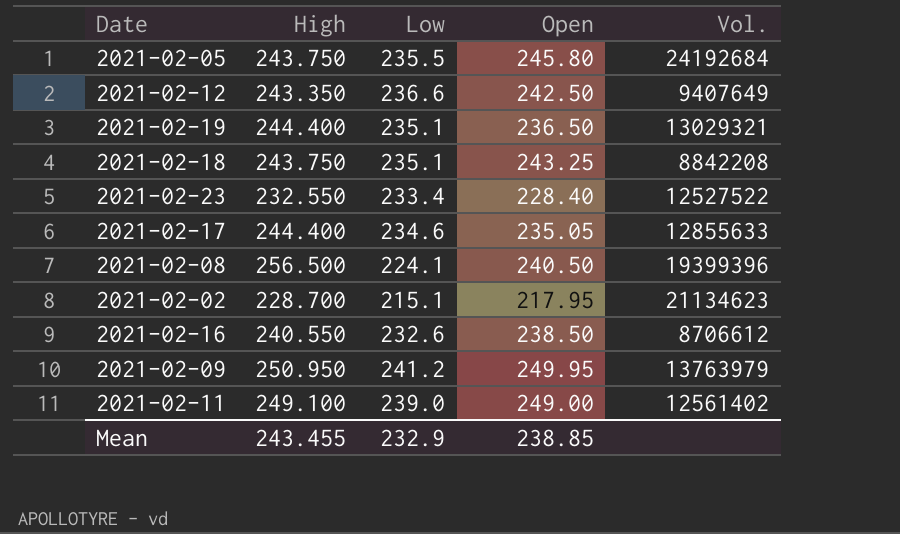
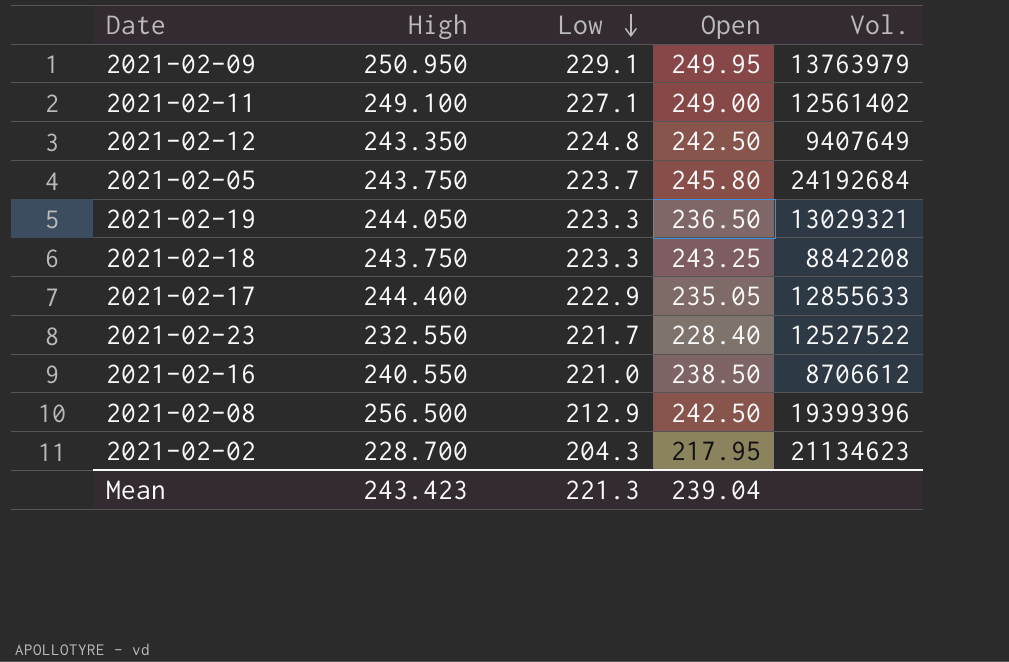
row order: none -> Low descending
2021-02-09 | Low: 241.2 -> 229.1
2021-02-11 | Low: 239.0 -> 227.1
2021-02-12 | Low: 236.6 -> 224.8
2021-02-05 | Low: 235.5 -> 223.7
2021-02-19 | High: 244.400 -> 244.050
2021-02-19 | Low: 235.1 -> 223.3
2021-02-18 | Low: 235.1 -> 223.3
2021-02-17 | Low: 234.6 -> 222.9
2021-02-23 | Low: 233.4 -> 221.7
2021-02-16 | Low: 232.6 -> 221.0
2021-02-08 | Low: 224.1 -> 212.9
2021-02-08 | Open: 240.50 -> 242.50
2021-02-02 | Low: 215.1 -> 204.3
Mean | High: 243.455 -> 243.423
Mean | Low: 232.9 -> 221.3
Mean | Open: 238.85 -> 239.04

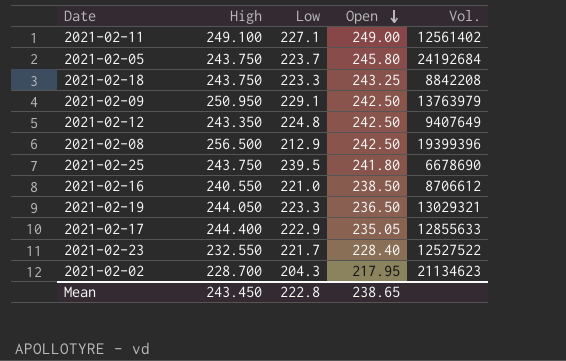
row order: Low descending -> Open descending
2021-02-09 | Open: 249.95 -> 242.50
row 2021-02-25: none -> 243.750 | 239.5 | 241.80 | 6678690
Mean | High: 243.423 -> 243.450
Mean | Low: 221.3 -> 222.8
Mean | Open: 239.04 -> 238.65

